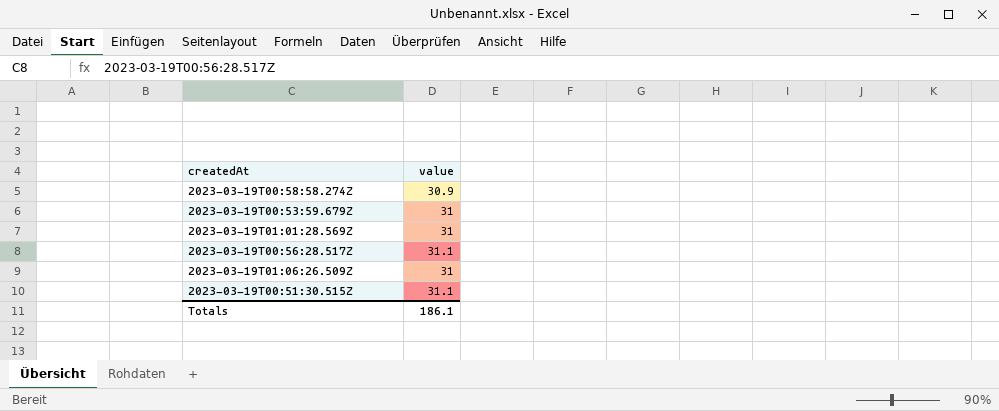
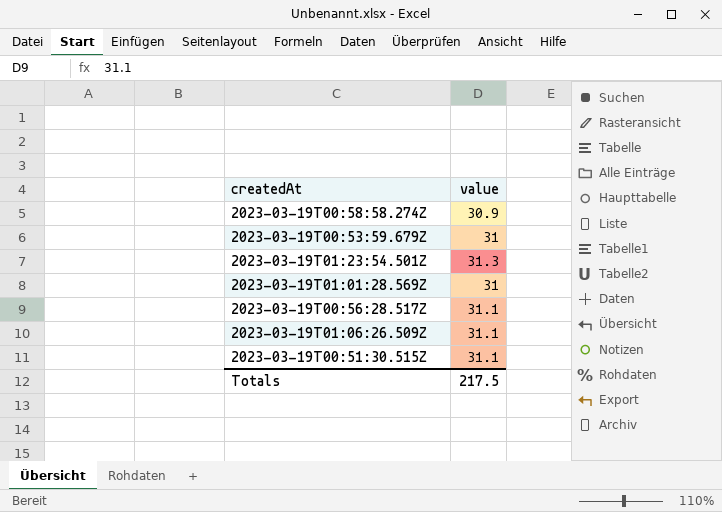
row 2023-03-19T01:23:54.501Z: none -> 31.3
2023-03-19T01:06:26.509Z | value: 31 -> 31.1
Totals | value: 186.1 -> 217.5

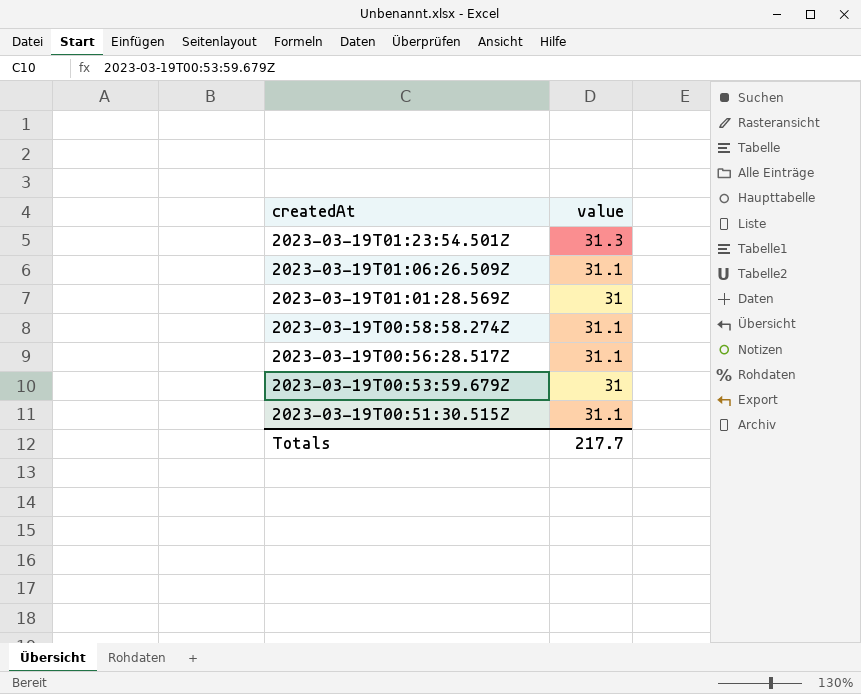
row order: none -> createdAt descending
2023-03-19T00:58:58.274Z | value: 30.9 -> 31.1
Totals | value: 217.5 -> 217.7

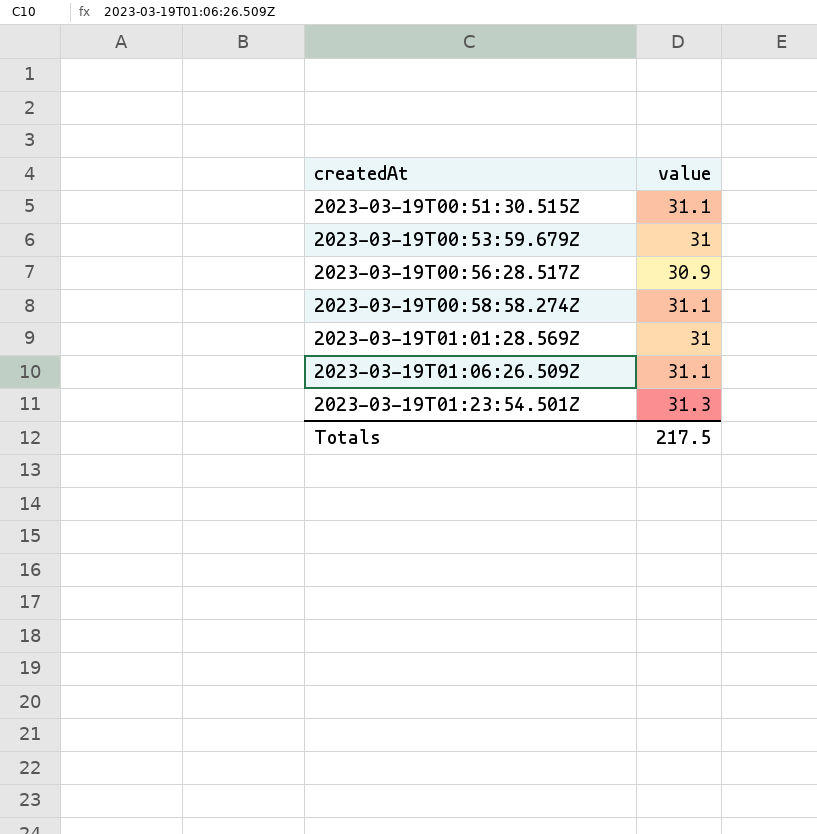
row order: createdAt descending -> createdAt ascending
2023-03-19T00:56:28.517Z | value: 31.1 -> 30.9
Totals | value: 217.7 -> 217.5

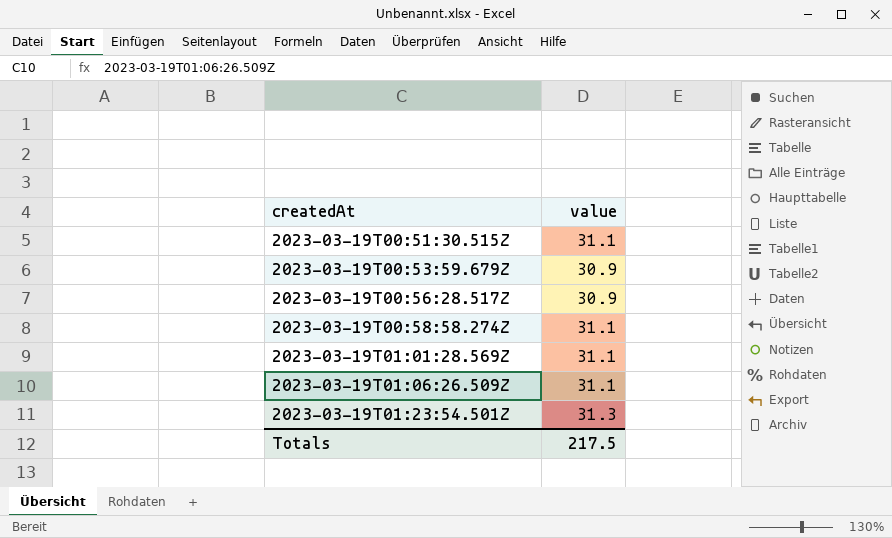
2023-03-19T00:53:59.679Z | value: 31 -> 30.9
2023-03-19T01:01:28.569Z | value: 31 -> 31.1

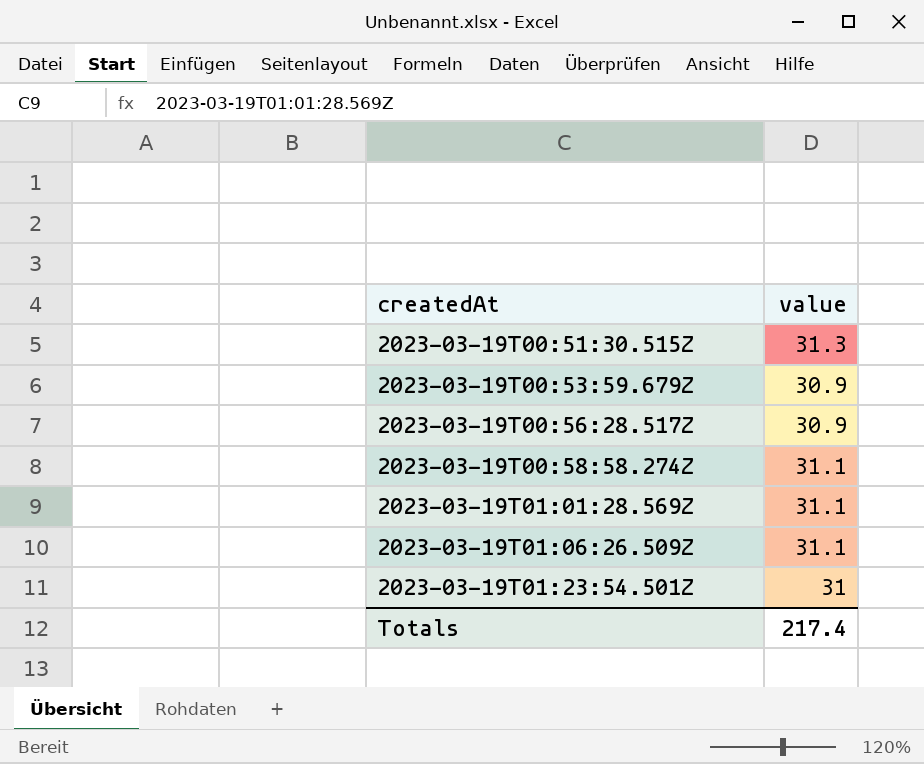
2023-03-19T00:51:30.515Z | value: 31.1 -> 31.3
2023-03-19T01:23:54.501Z | value: 31.3 -> 31
Totals | value: 217.5 -> 217.4

